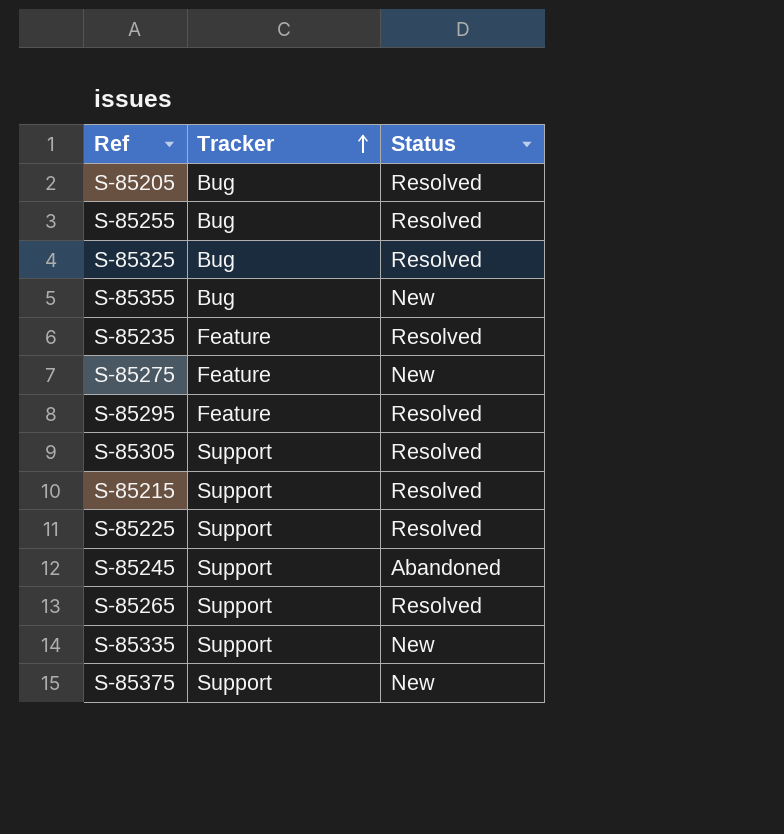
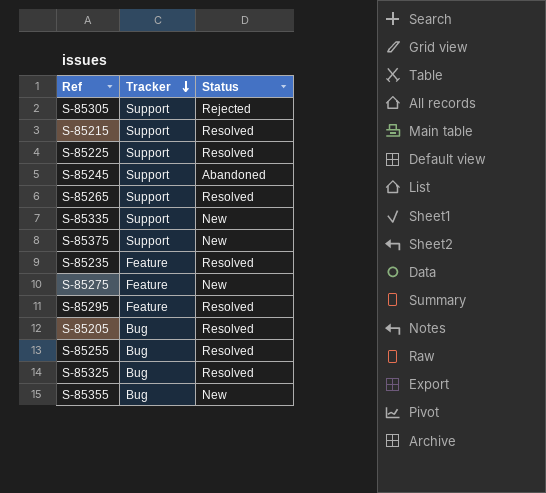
row order: Tracker ascending -> Tracker descending
S-85305 | Status: Resolved -> Rejected

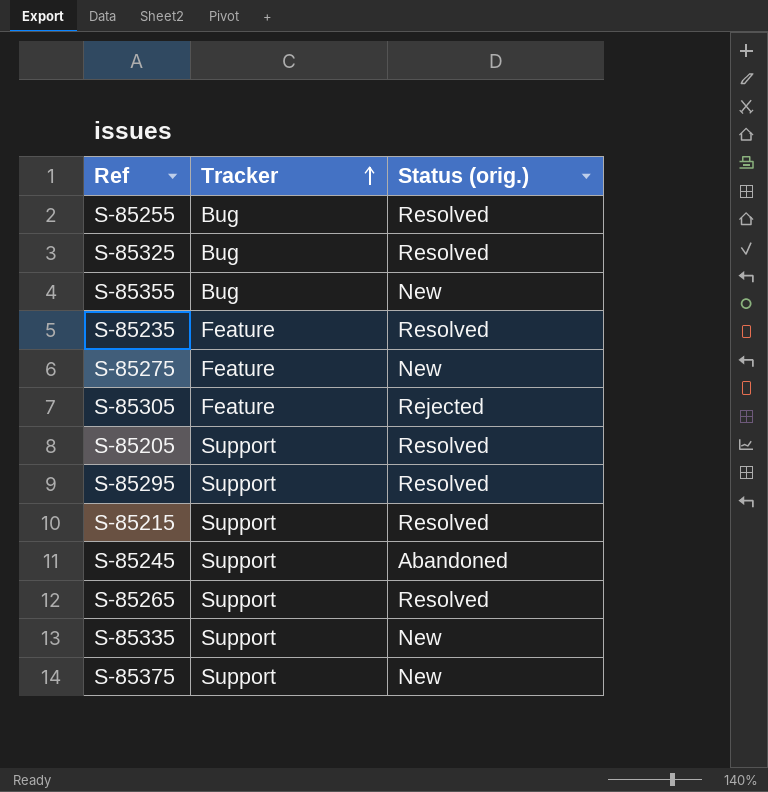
row order: Tracker descending -> Tracker ascending
column name: Status -> Status (orig.)
row S-85225: Support | Resolved -> none
S-85305 | Tracker: Support -> Feature
S-85205 | Tracker: Bug -> Support
S-85295 | Tracker: Feature -> Support

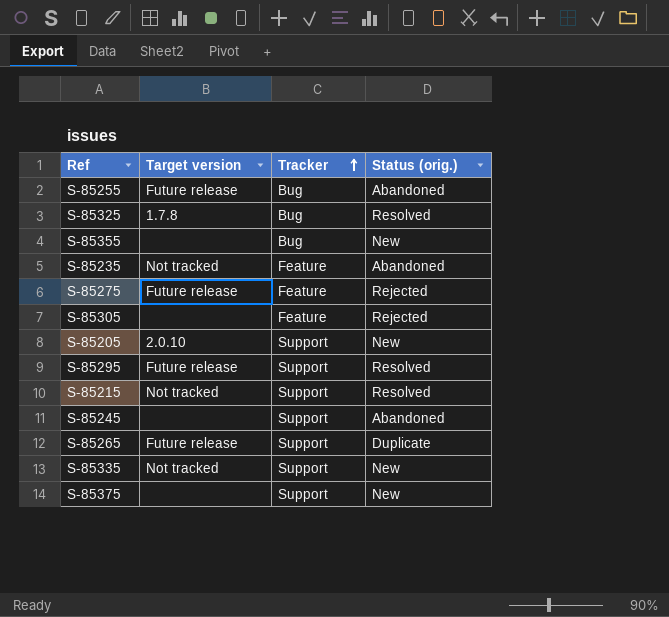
column Target version | position: none -> 2
S-85255 | Status (orig.): Resolved -> Abandoned
S-85235 | Status (orig.): Resolved -> Abandoned
S-85275 | Status (orig.): New -> Rejected
S-85205 | Status (orig.): Resolved -> New
S-85265 | Status (orig.): Resolved -> Duplicate

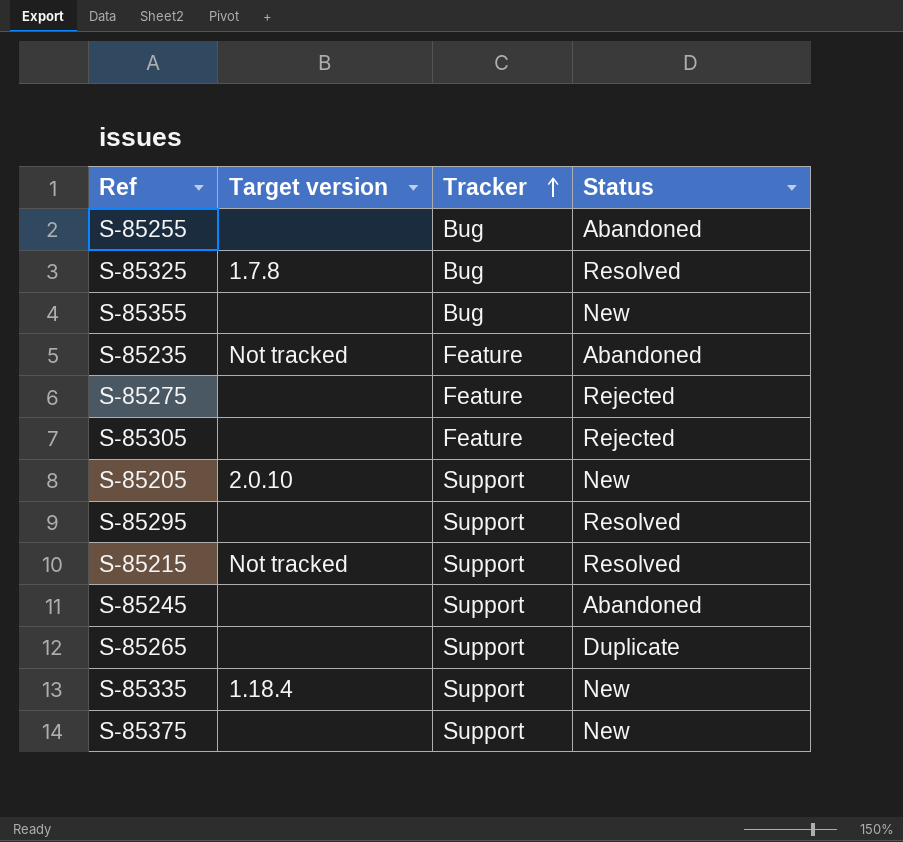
column name: Status (orig.) -> Status
S-85255 | Target version: Future release -> none
S-85275 | Target version: Future release -> none
S-85295 | Target version: Future release -> none
S-85265 | Target version: Future release -> none
S-85335 | Target version: Not tracked -> 1.18.4

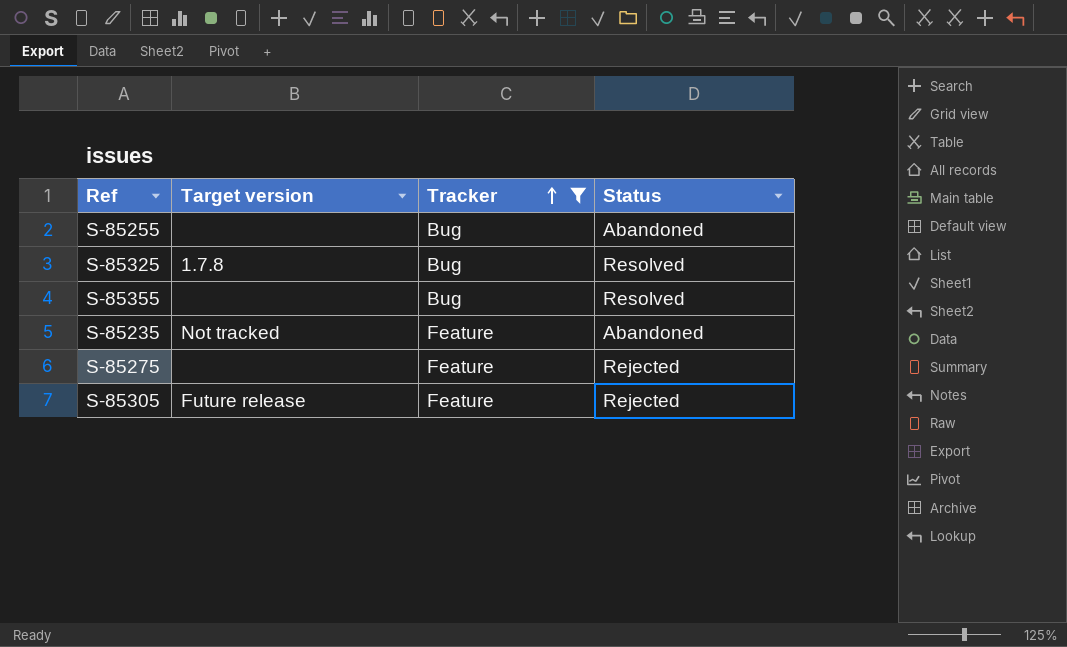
filter: none -> Tracker != Support
S-85355 | Status: New -> Resolved
S-85305 | Target version: none -> Future release

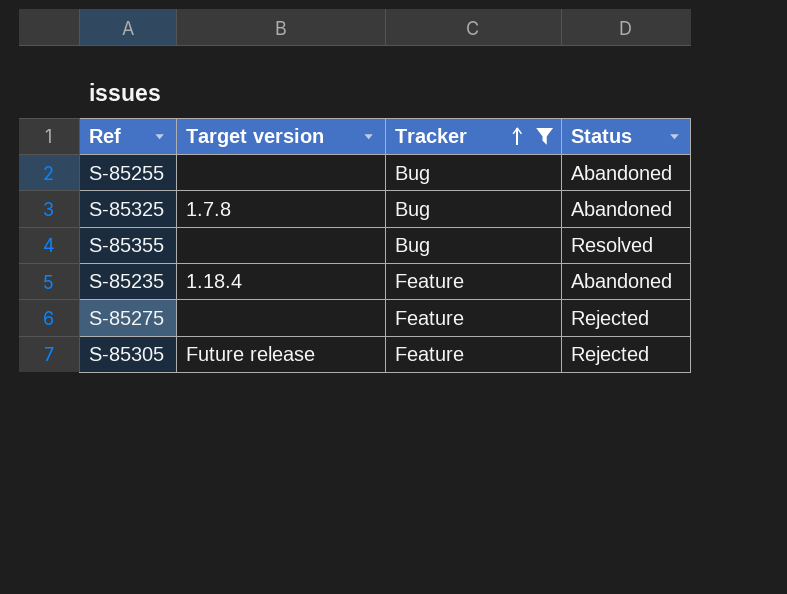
S-85325 | Status: Resolved -> Abandoned
S-85235 | Target version: Not tracked -> 1.18.4

